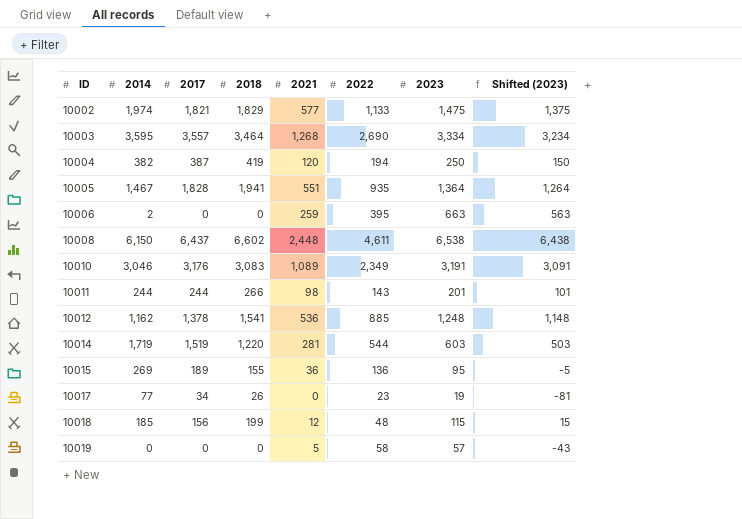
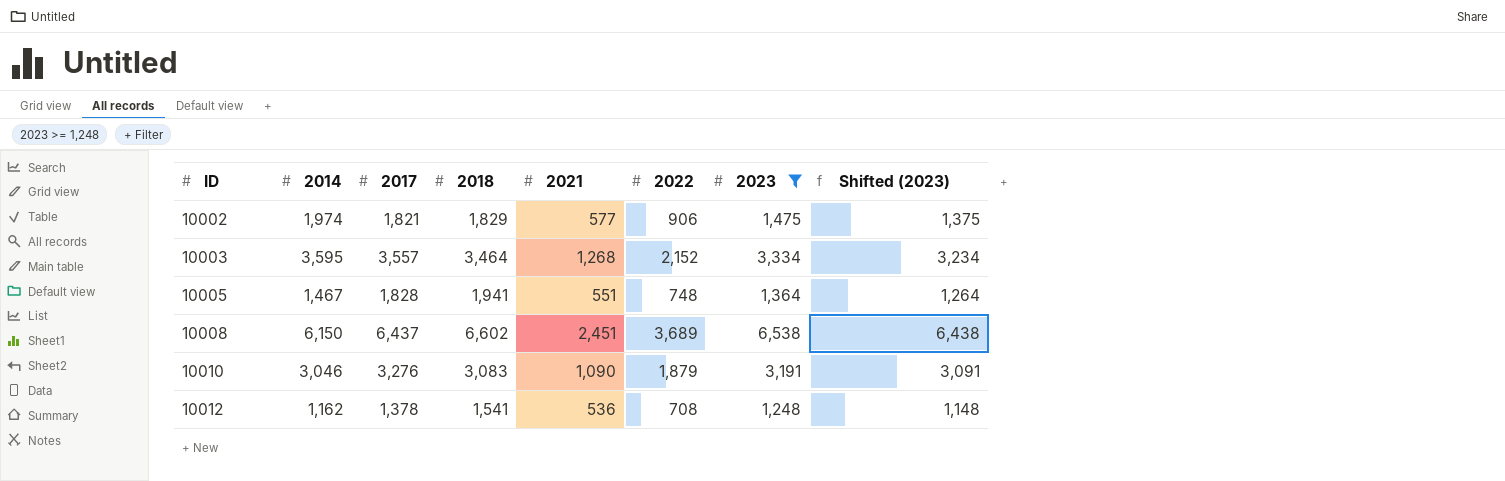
filter: none -> 2023 >= 1,248
10002 | 2022: 1,133 -> 906
10003 | 2022: 2,690 -> 2,152
10005 | 2022: 935 -> 748
10008 | 2021: 2,448 -> 2,451
10008 | 2022: 4,611 -> 3,689
10010 | 2017: 3,176 -> 3,276
10010 | 2021: 1,089 -> 1,090
10010 | 2022: 2,349 -> 1,879
10012 | 2022: 885 -> 708

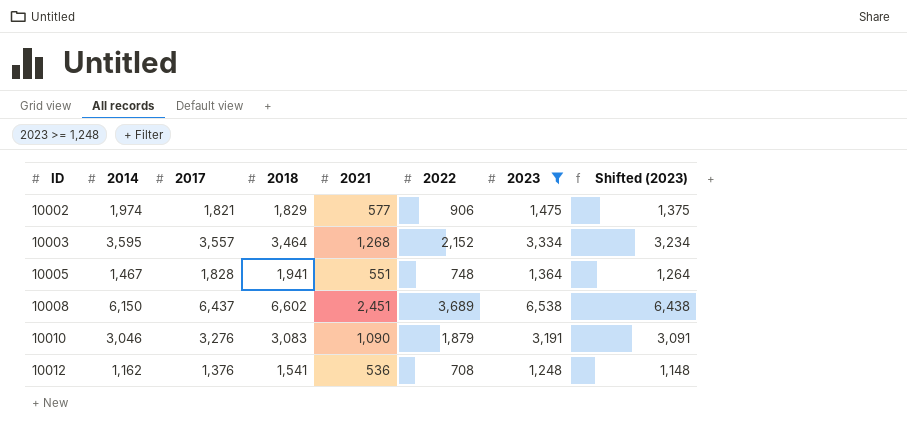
10012 | 2017: 1,378 -> 1,376

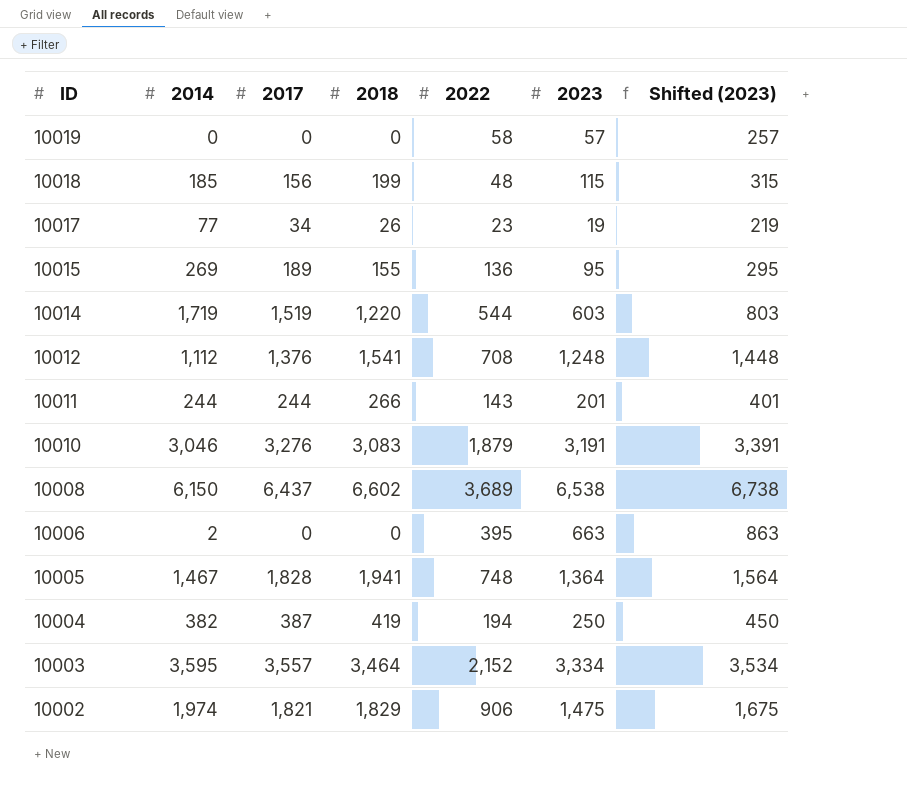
filter: 2023 >= 1,248 -> none
row order: ID ascending -> ID descending
column 2021 | position: 5 -> none
column Shifted (2023) | formula: [2023] - 100 -> [2023] + 200
10012 | 2014: 1,162 -> 1,112

